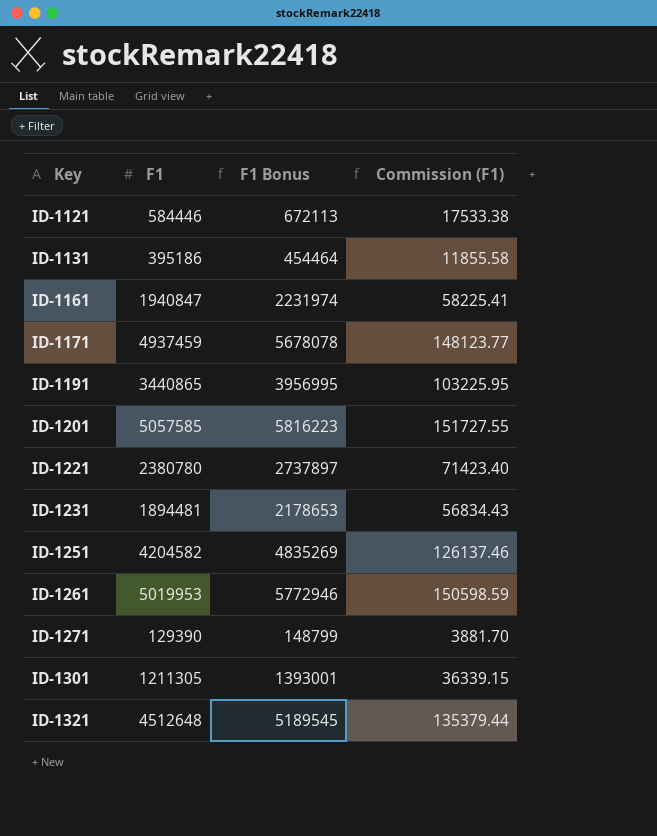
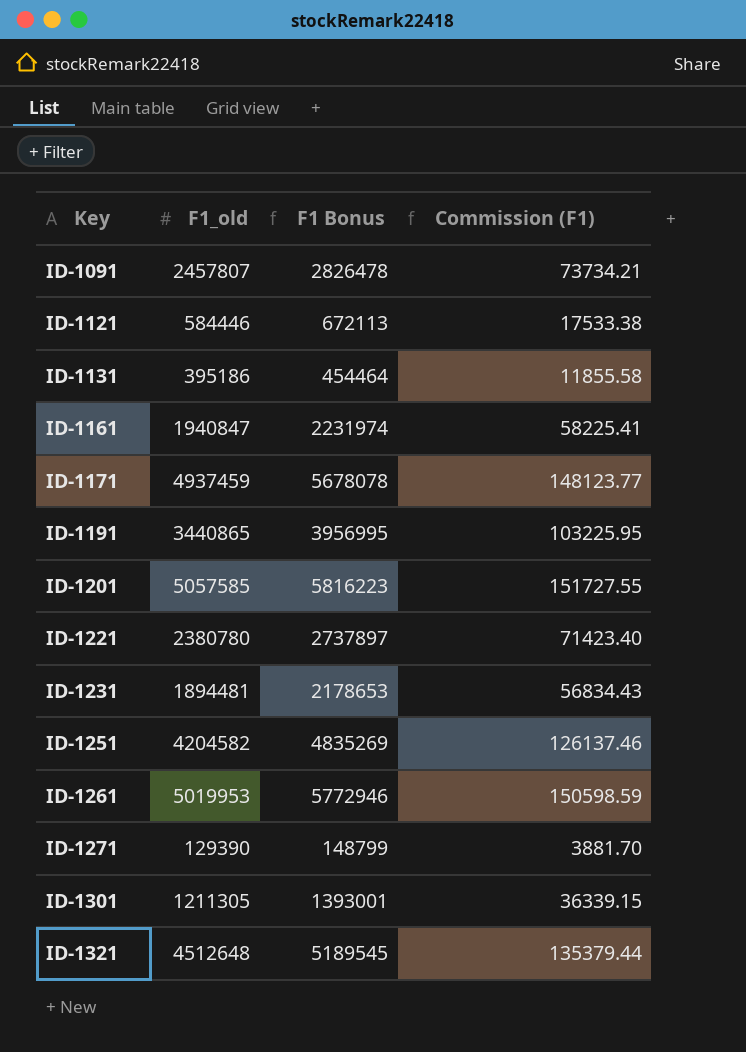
column name: F1 -> F1_old
row ID-1091: none -> 2457807 | 2826478 | 73734.21

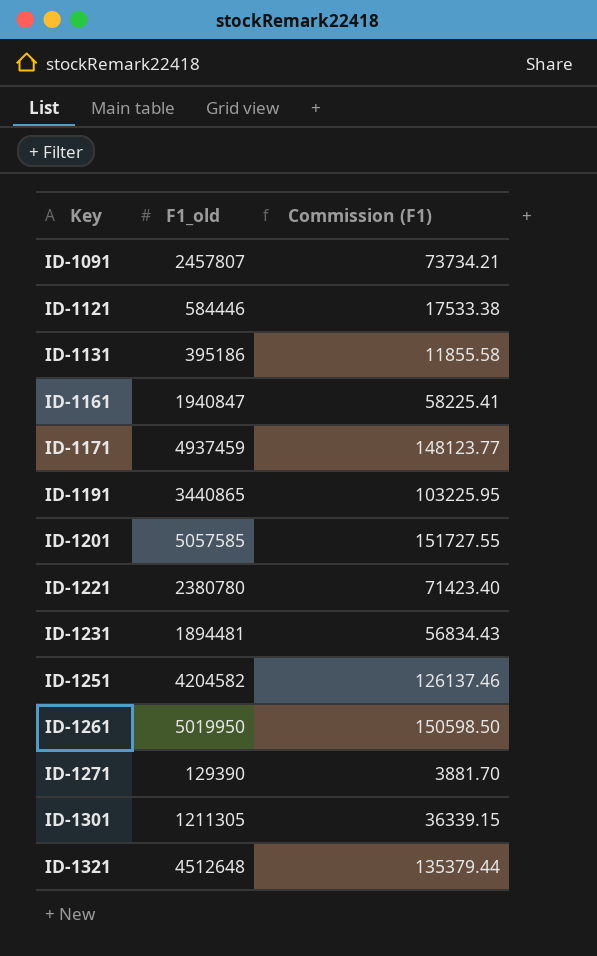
column F1 Bonus | formula: [F1_old] * 1.15 -> none
ID-1261 | F1_old: 5019953 -> 5019950
ID-1261 | Commission (F1): 150598.59 -> 150598.50

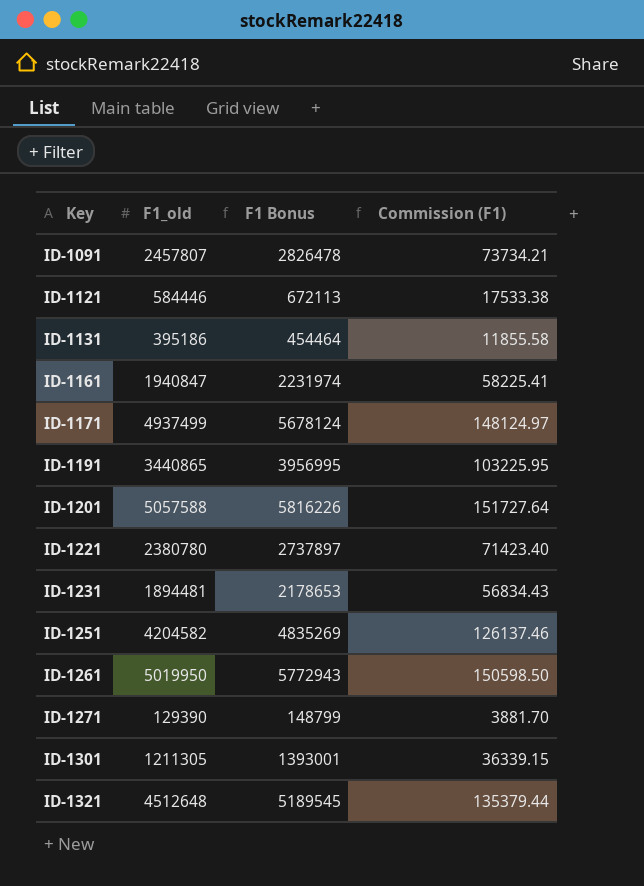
column F1 Bonus | formula: none -> [F1_old] * 1.15
ID-1171 | F1_old: 4937459 -> 4937499
ID-1171 | Commission (F1): 148123.77 -> 148124.97
ID-1201 | F1_old: 5057585 -> 5057588
ID-1201 | Commission (F1): 151727.55 -> 151727.64

